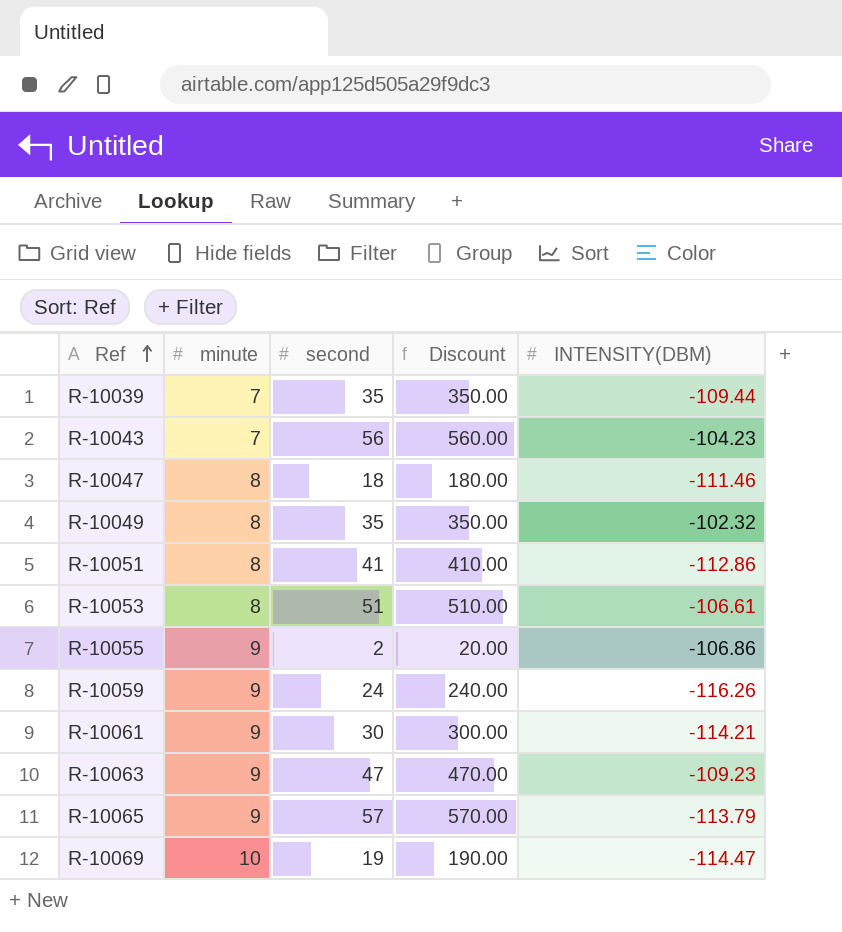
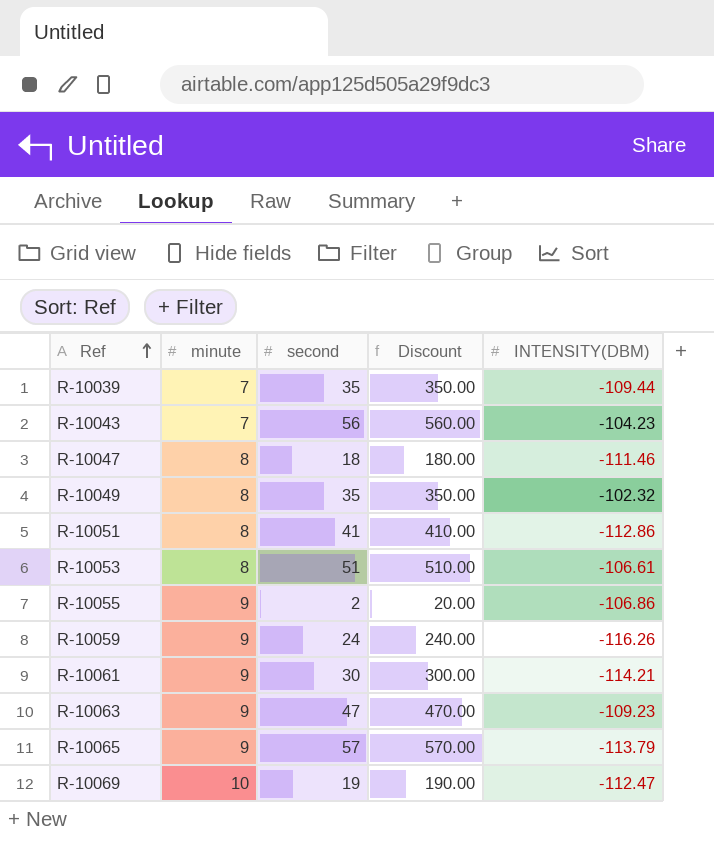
R-10069 | INTENSITY(DBM): -114.47 -> -112.47

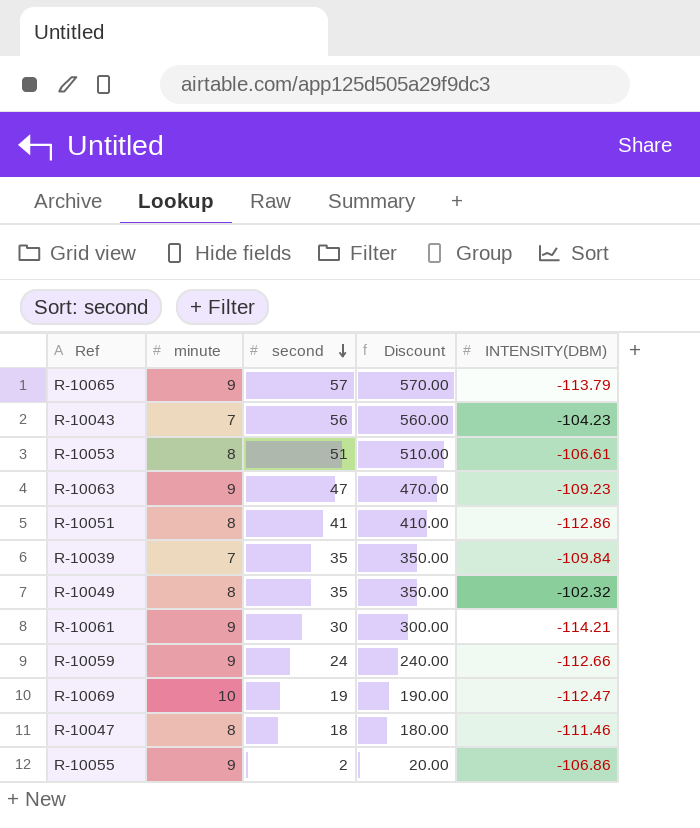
row order: Ref ascending -> second descending
R-10039 | INTENSITY(DBM): -109.44 -> -109.84
R-10059 | INTENSITY(DBM): -116.26 -> -112.66

